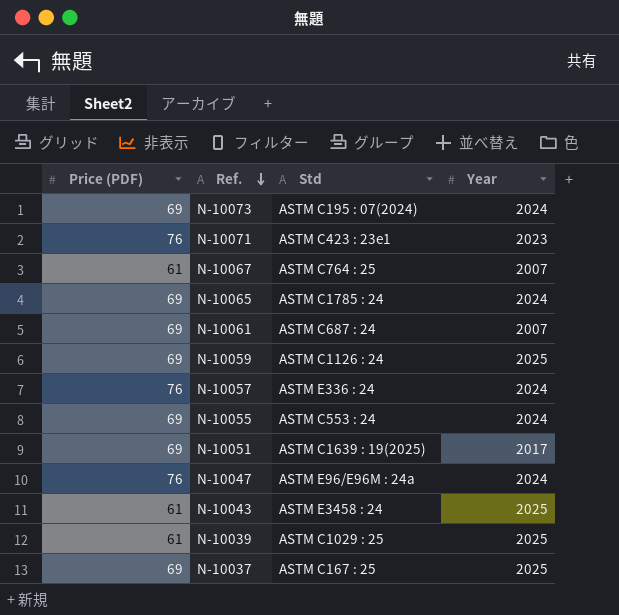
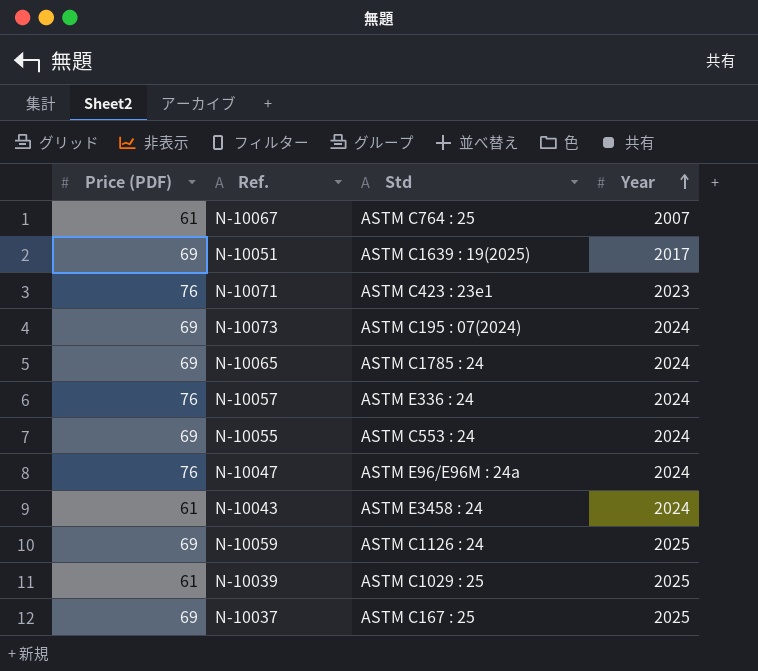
row order: Ref. descending -> Year ascending
row N-10061: 69 | ASTM C687 : 24 | 2007 -> none
N-10043 | Year: 2025 -> 2024

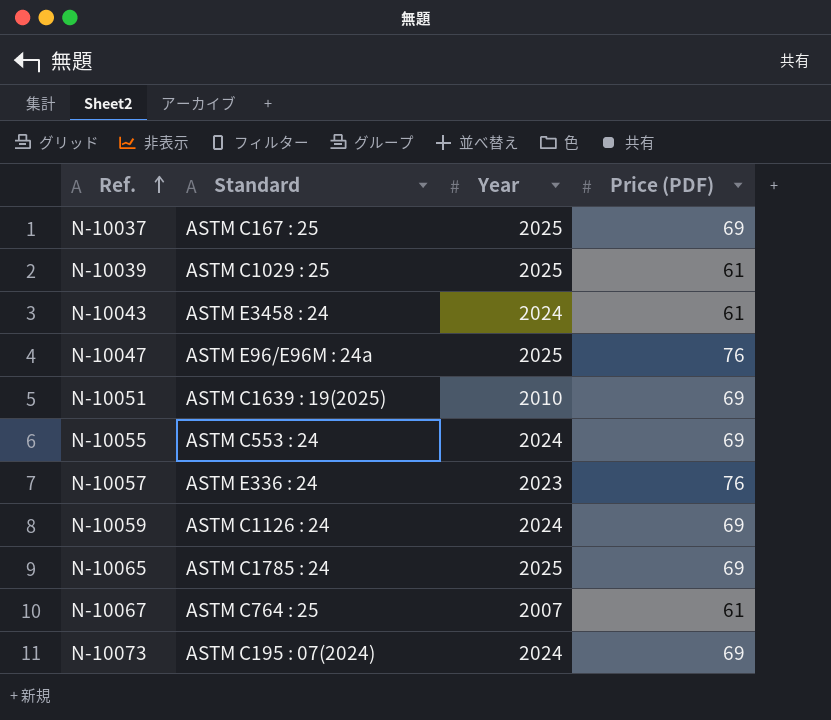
row order: Year ascending -> Ref. ascending
column name: Std -> Standard
column Price (PDF) | position: 1 -> 4
row N-10071: 76 | ASTM C423 : 23e1 | 2023 -> none
N-10047 | Year: 2024 -> 2025
N-10051 | Year: 2017 -> 2010
N-10057 | Year: 2024 -> 2023
N-10059 | Year: 2025 -> 2024
N-10065 | Year: 2024 -> 2025

